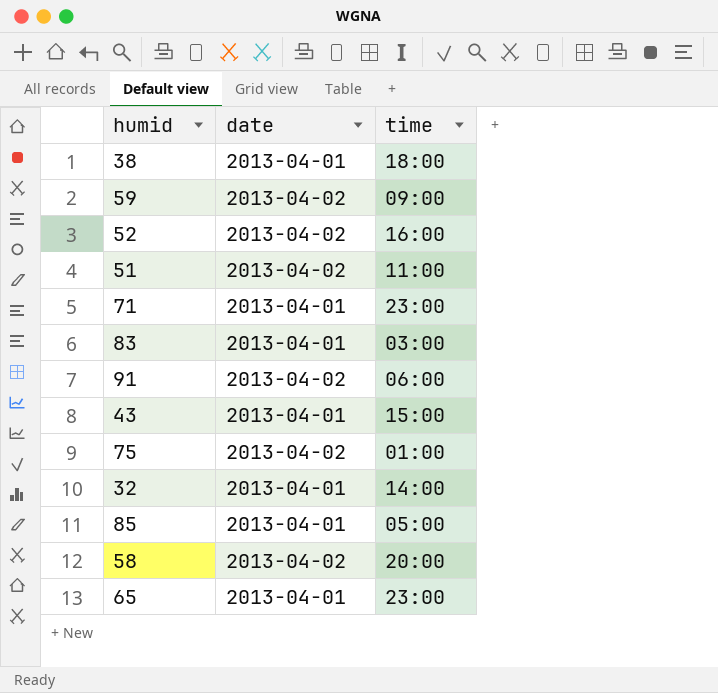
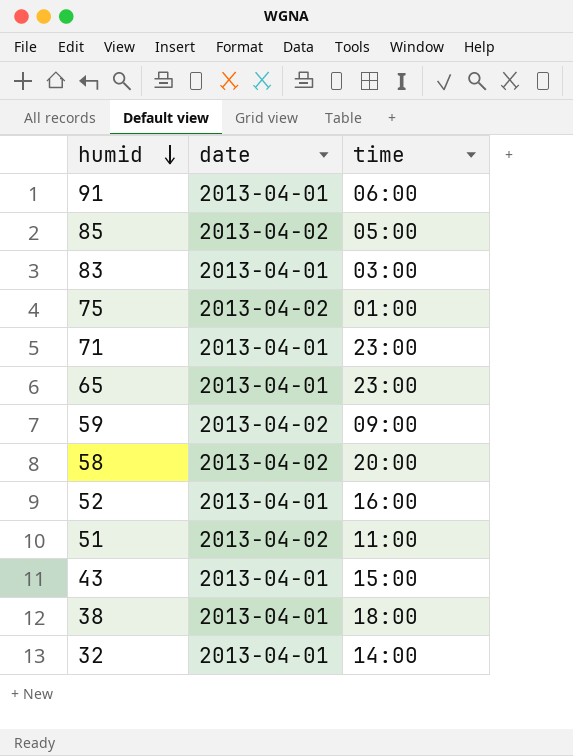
row order: none -> humid descending
91 | date: 2013-04-02 -> 2013-04-01
85 | date: 2013-04-01 -> 2013-04-02
52 | date: 2013-04-02 -> 2013-04-01

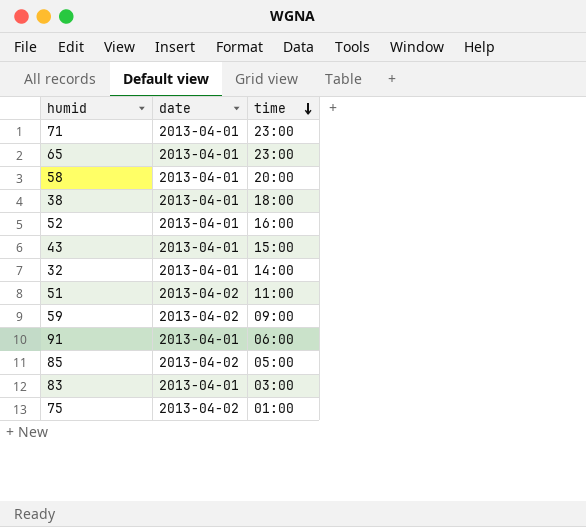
row order: humid descending -> time descending
58 | date: 2013-04-02 -> 2013-04-01

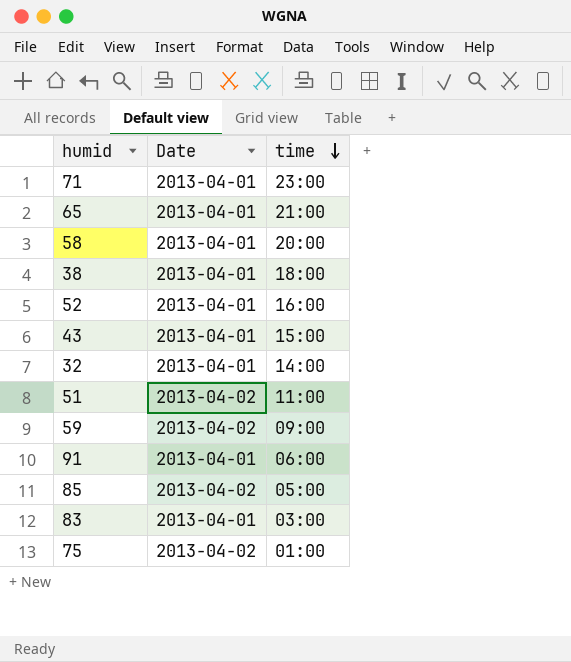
column name: date -> Date
65 | time: 23:00 -> 21:00

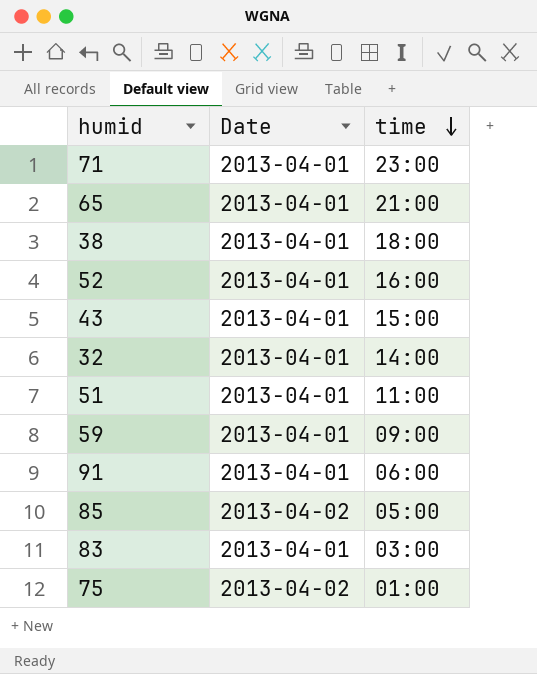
row 58: 2013-04-01 | 20:00 -> none
51 | Date: 2013-04-02 -> 2013-04-01
59 | Date: 2013-04-02 -> 2013-04-01

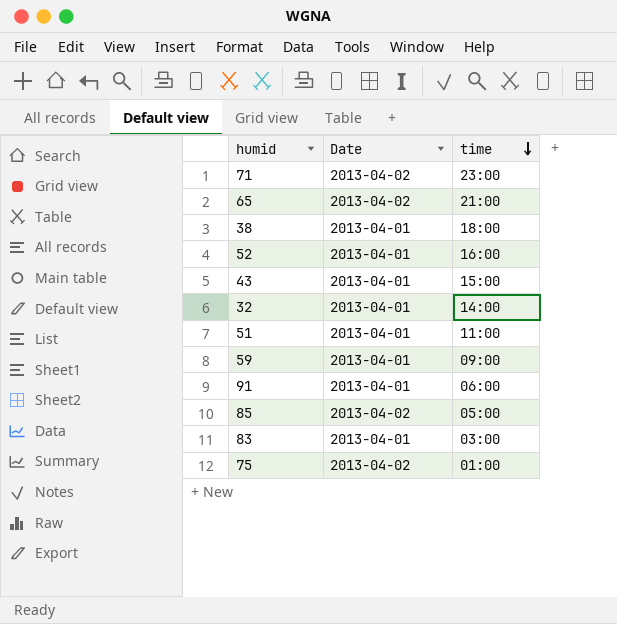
71 | Date: 2013-04-01 -> 2013-04-02
65 | Date: 2013-04-01 -> 2013-04-02

